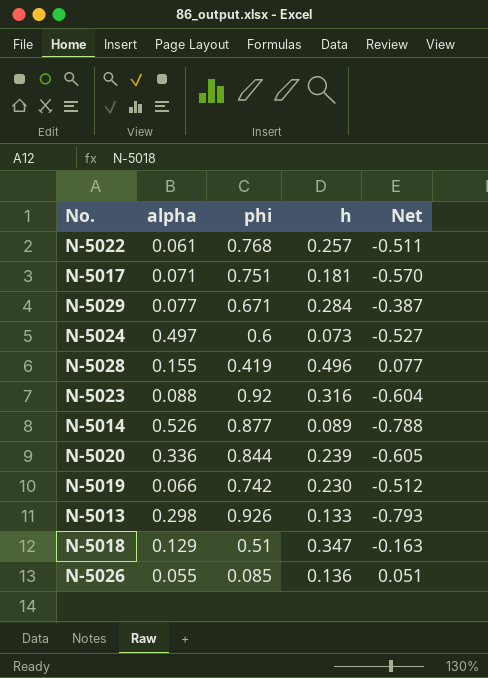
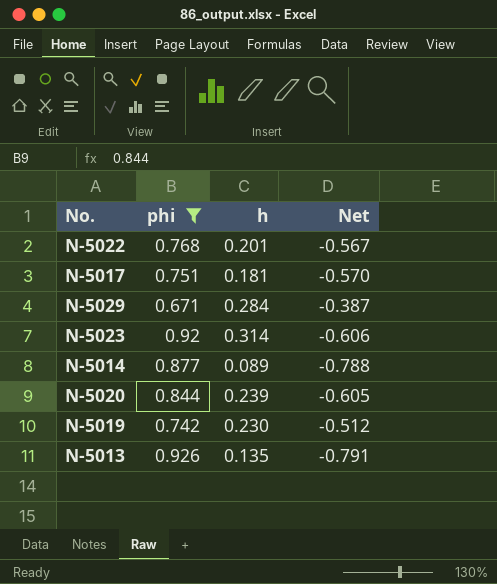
filter: none -> phi >= 0.671
column alpha | position: 2 -> none
N-5022 | h: 0.257 -> 0.201
N-5022 | Net: -0.511 -> -0.567
N-5023 | h: 0.316 -> 0.314
N-5023 | Net: -0.604 -> -0.606
N-5013 | h: 0.133 -> 0.135
N-5013 | Net: -0.793 -> -0.791

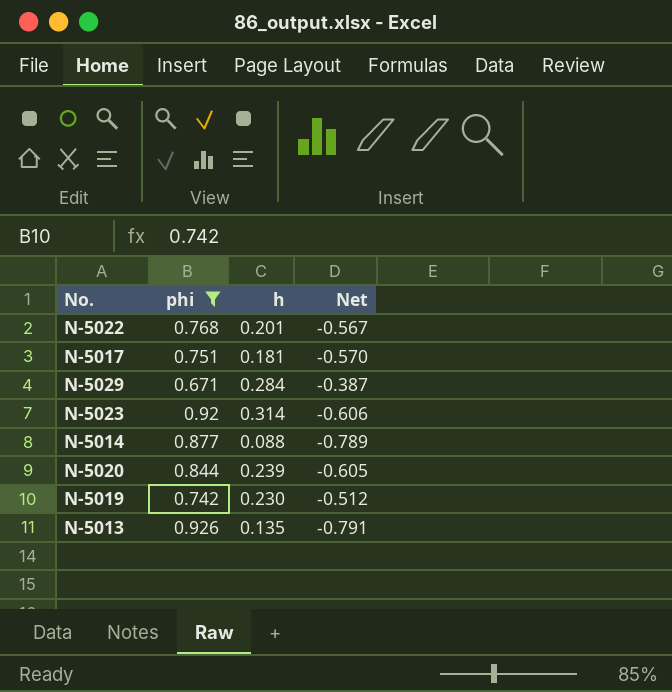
N-5014 | h: 0.089 -> 0.088
N-5014 | Net: -0.788 -> -0.789

